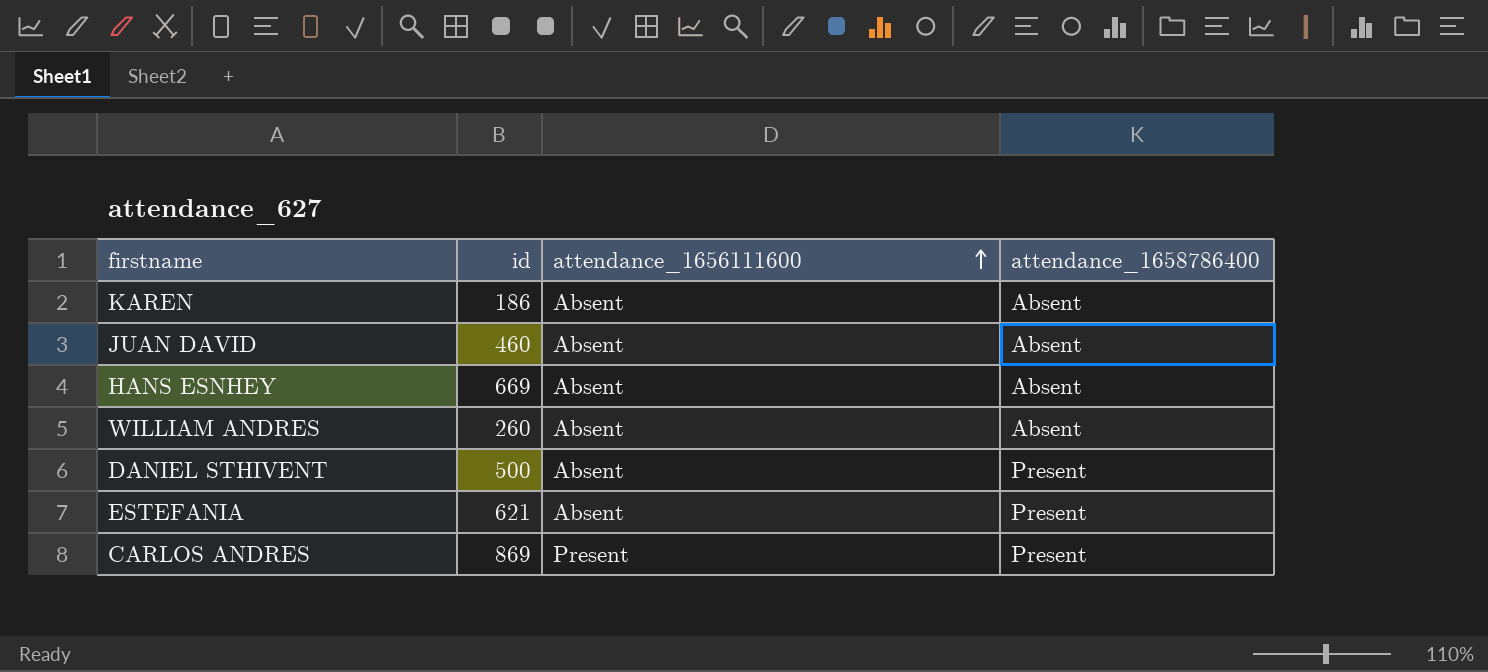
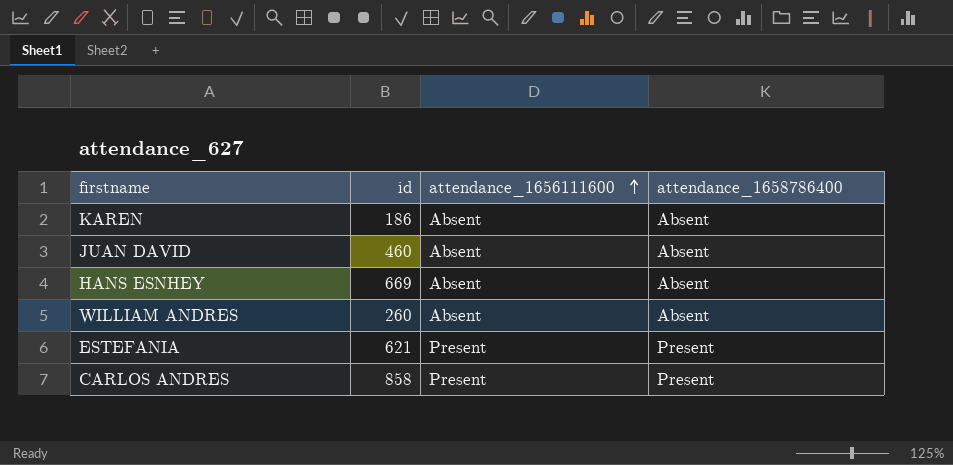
row DANIEL STHIVENT: 500 | Absent | Present -> none
ESTEFANIA | attendance_1656111600: Absent -> Present
CARLOS ANDRES | id: 869 -> 858

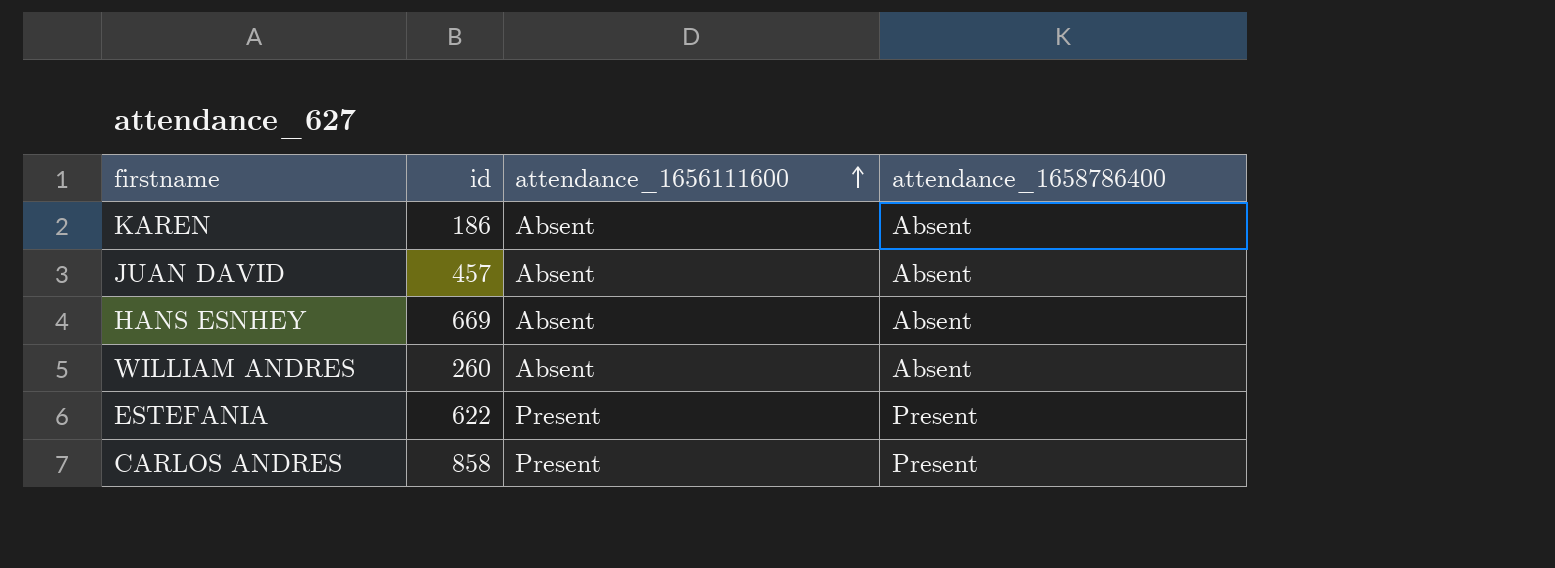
JUAN DAVID | id: 460 -> 457
ESTEFANIA | id: 621 -> 622

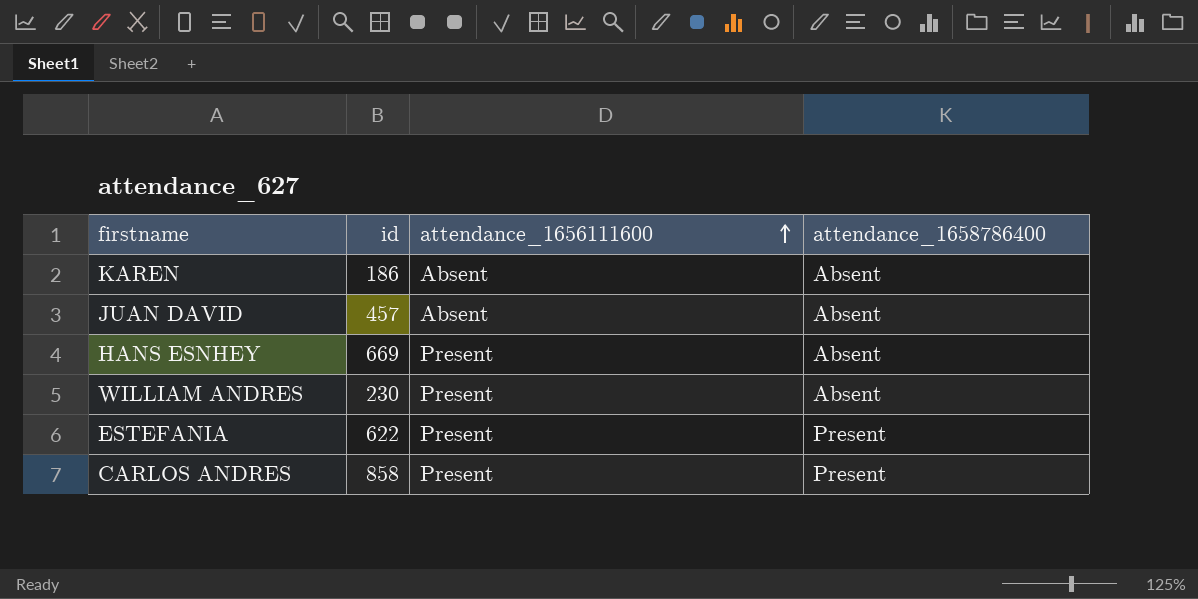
HANS ESNHEY | attendance_1656111600: Absent -> Present
WILLIAM ANDRES | id: 260 -> 230
WILLIAM ANDRES | attendance_1656111600: Absent -> Present

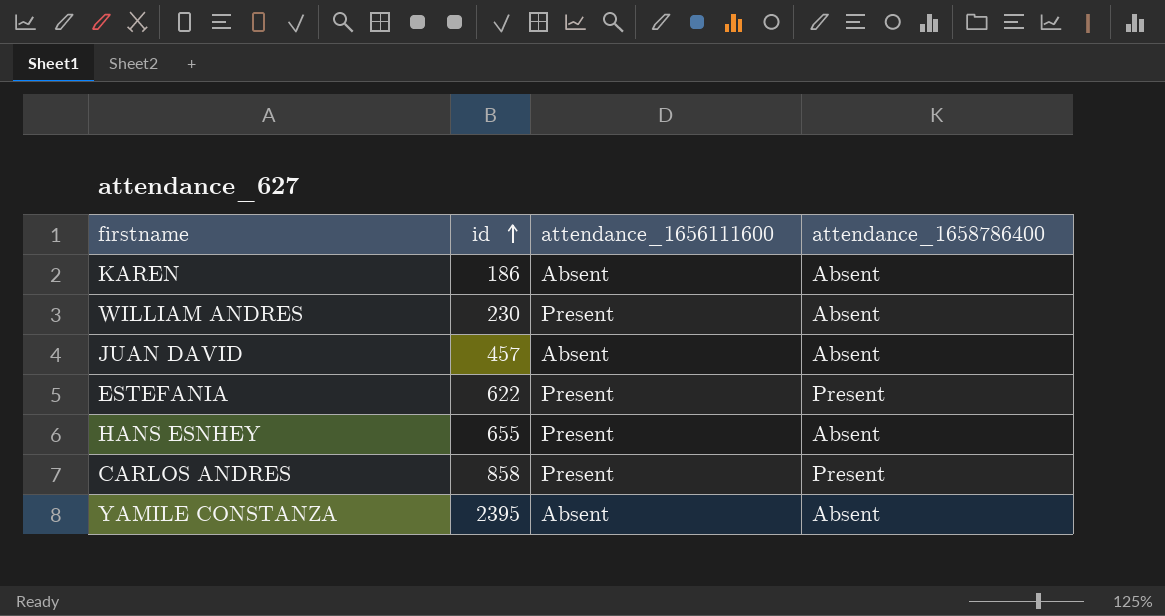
row order: attendance_1656111600 ascending -> id ascending
HANS ESNHEY | id: 669 -> 655
row YAMILE CONSTANZA: none -> 2395 | Absent | Absent

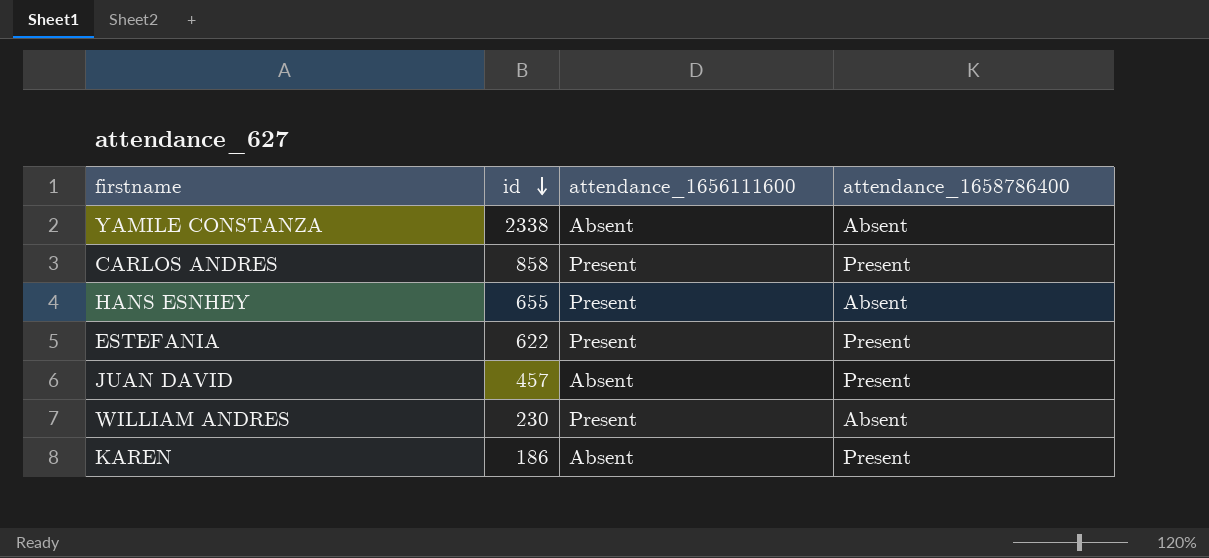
row order: id ascending -> id descending
YAMILE CONSTANZA | id: 2395 -> 2338
JUAN DAVID | attendance_1658786400: Absent -> Present
KAREN | attendance_1658786400: Absent -> Present

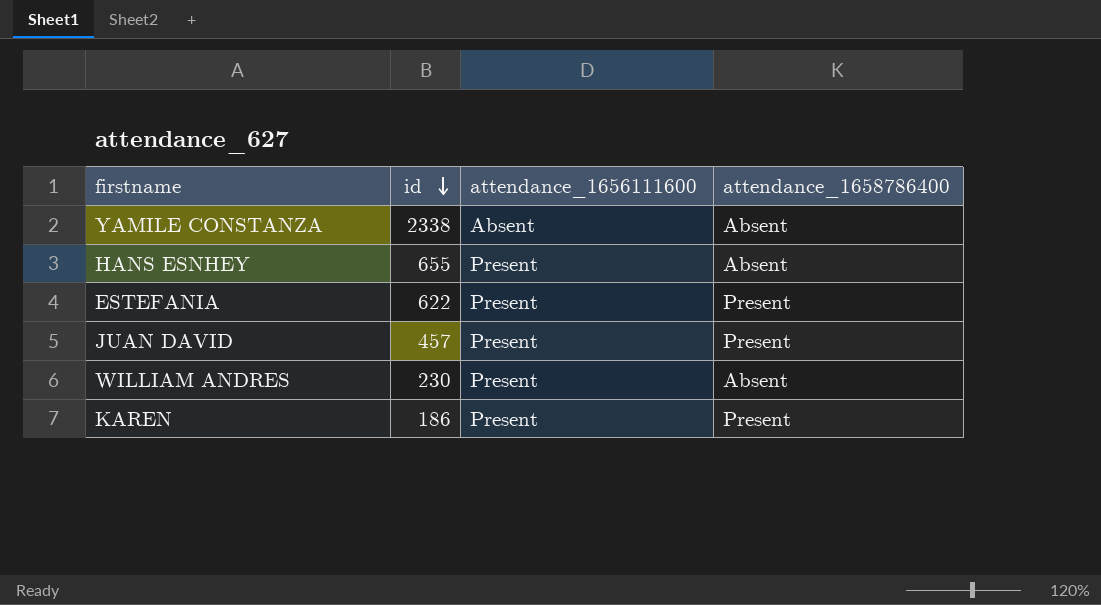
row CARLOS ANDRES: 858 | Present | Present -> none
JUAN DAVID | attendance_1656111600: Absent -> Present
KAREN | attendance_1656111600: Absent -> Present

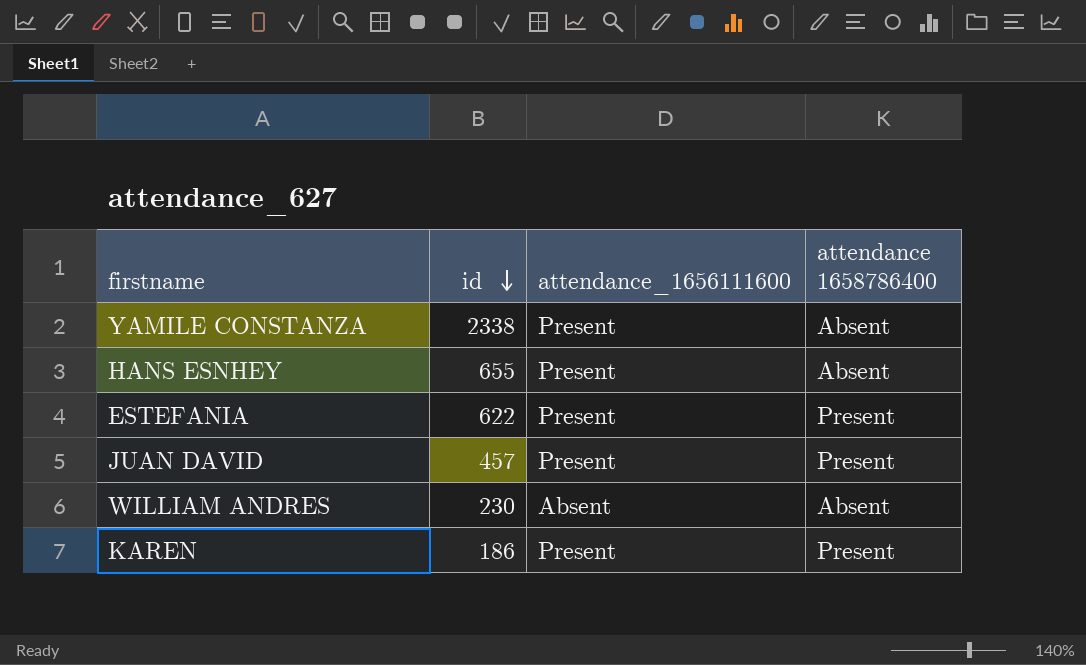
column name: attendance_1658786400 -> attendance 1658786400
YAMILE CONSTANZA | attendance_1656111600: Absent -> Present
WILLIAM ANDRES | attendance_1656111600: Present -> Absent

